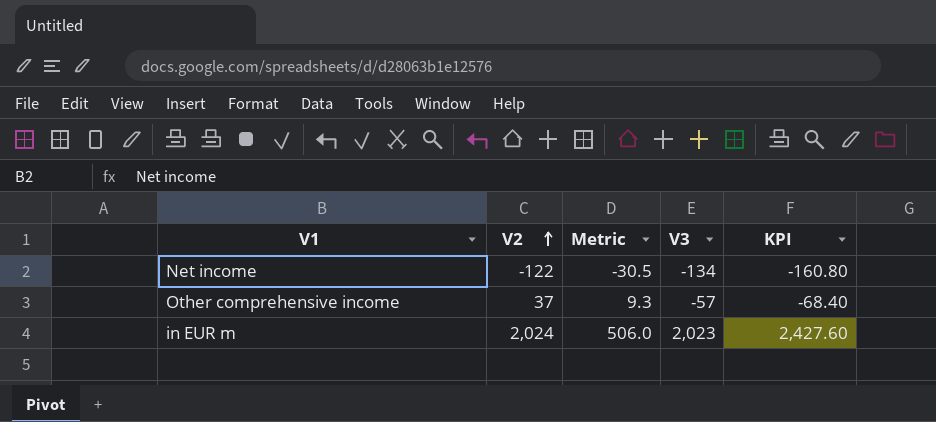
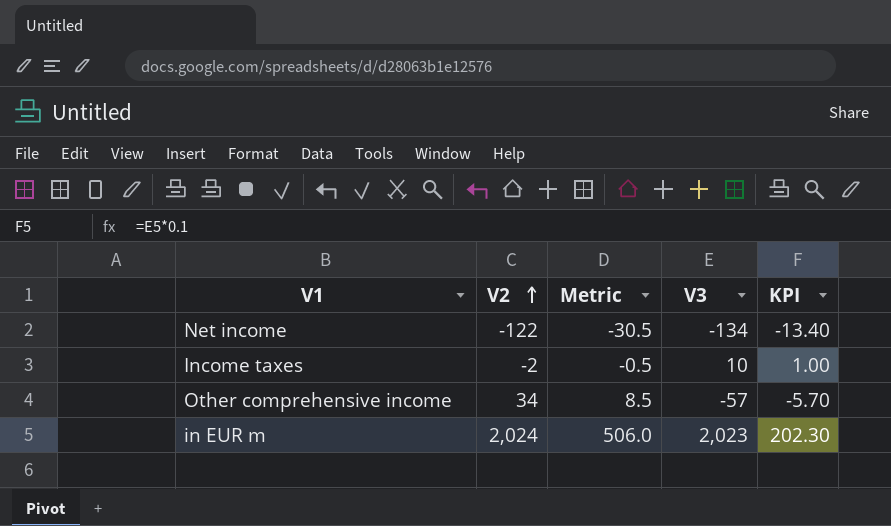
column KPI | formula: [V3] * 1.2 -> [V3] * 0.1
row Income taxes: none -> -2 | -0.5 | 10 | 1.00
Other comprehensive income | V2: 37 -> 34
Other comprehensive income | Metric: 9.3 -> 8.5

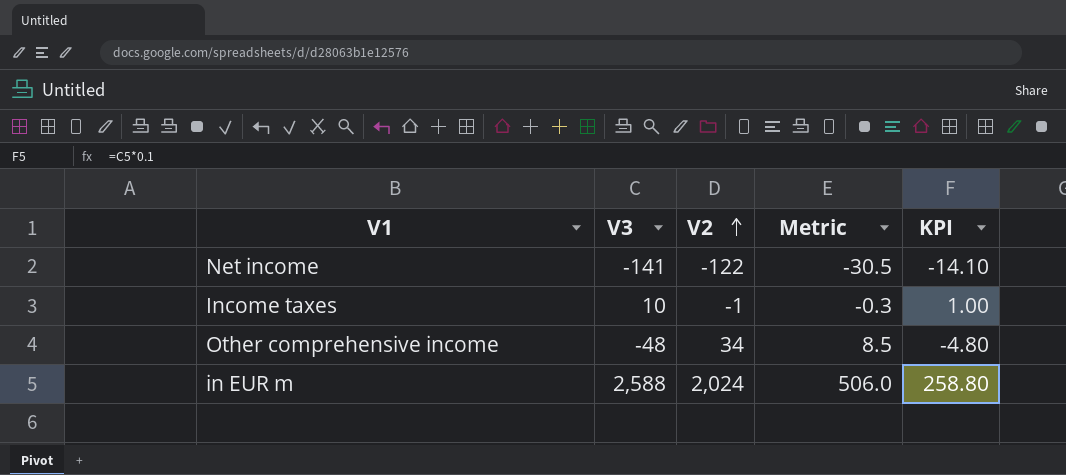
column V3 | position: 4 -> 2
Net income | V3: -134 -> -141
Net income | KPI: -13.40 -> -14.10
Income taxes | V2: -2 -> -1
Income taxes | Metric: -0.5 -> -0.3
Other comprehensive income | V3: -57 -> -48
Other comprehensive income | KPI: -5.70 -> -4.80
in EUR m | V3: 2,023 -> 2,588
in EUR m | KPI: 202.30 -> 258.80

